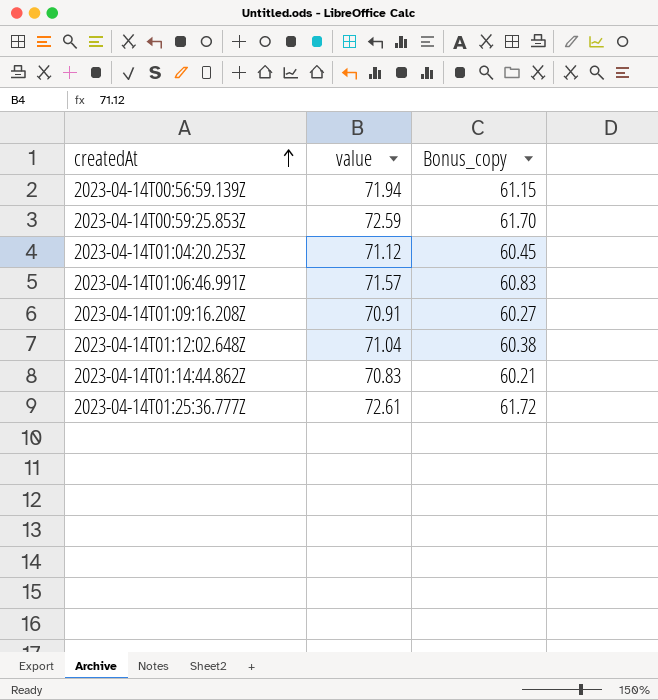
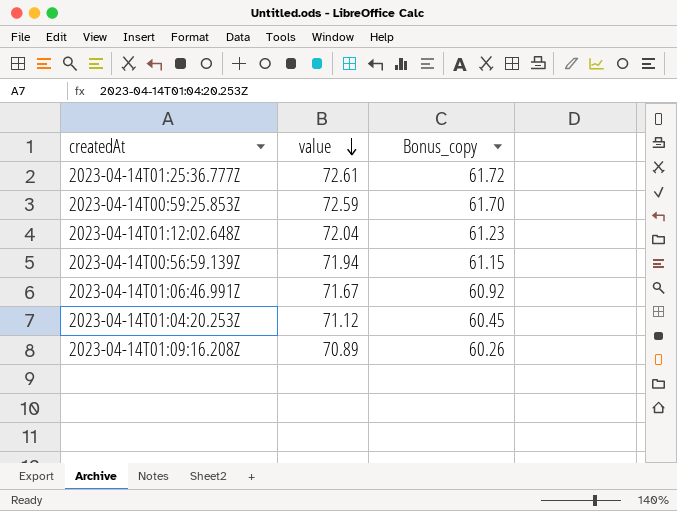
row order: createdAt ascending -> value descending
row 2023-04-14T01:14:44.862Z: 70.83 | 60.21 -> none
2023-04-14T01:12:02.648Z | value: 71.04 -> 72.04
2023-04-14T01:12:02.648Z | Bonus_copy: 60.38 -> 61.23
2023-04-14T01:06:46.991Z | value: 71.57 -> 71.67
2023-04-14T01:06:46.991Z | Bonus_copy: 60.83 -> 60.92
2023-04-14T01:09:16.208Z | value: 70.91 -> 70.89
2023-04-14T01:09:16.208Z | Bonus_copy: 60.27 -> 60.26

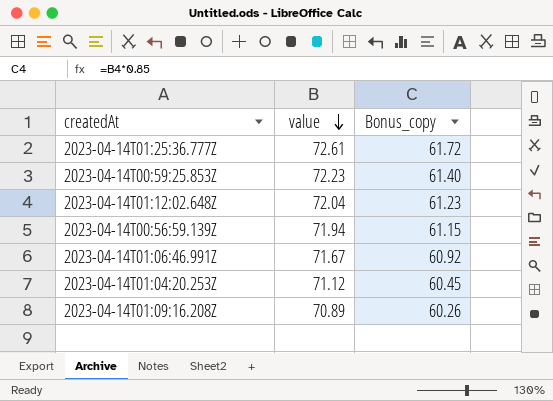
2023-04-14T00:59:25.853Z | value: 72.59 -> 72.23
2023-04-14T00:59:25.853Z | Bonus_copy: 61.70 -> 61.40

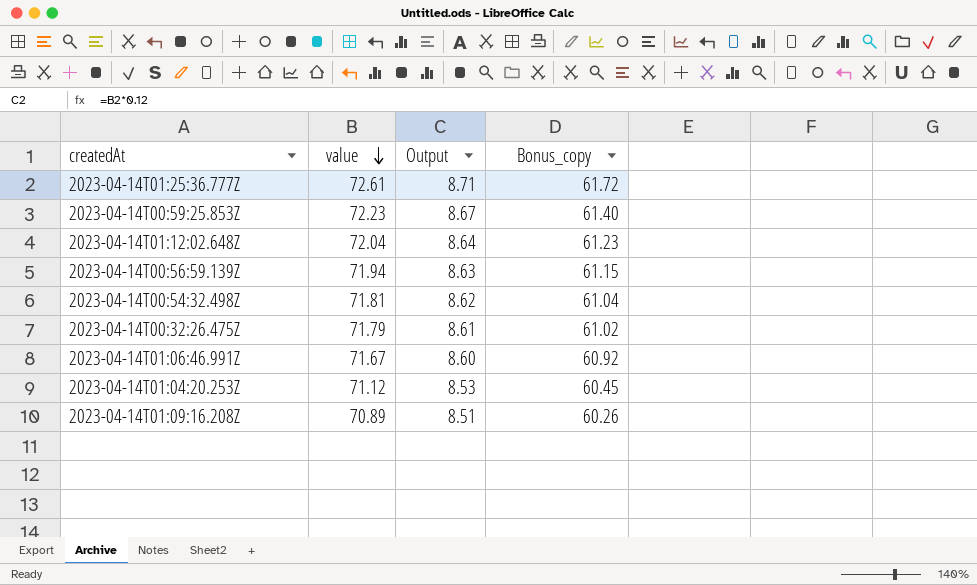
column Output | formula: none -> [value] * 0.12
row 2023-04-14T00:54:32.498Z: none -> 71.81 | 8.62 | 61.04
row 2023-04-14T00:32:26.475Z: none -> 71.79 | 8.61 | 61.02

